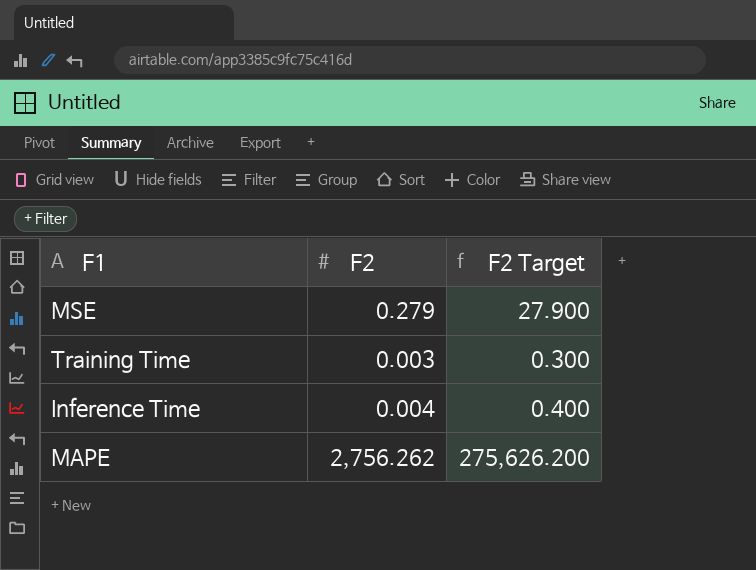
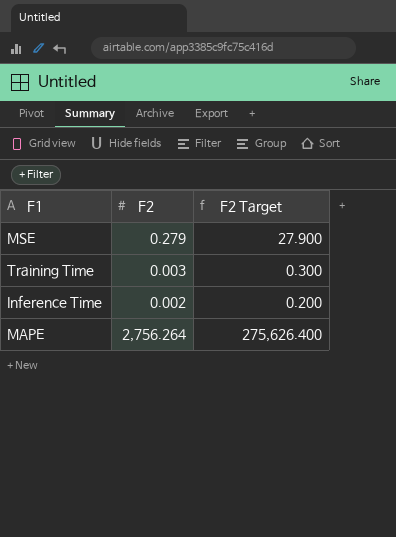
Inference Time | F2: 0.004 -> 0.002
Inference Time | F2 Target: 0.400 -> 0.200
MAPE | F2: 2,756.262 -> 2,756.264
MAPE | F2 Target: 275,626.200 -> 275,626.400

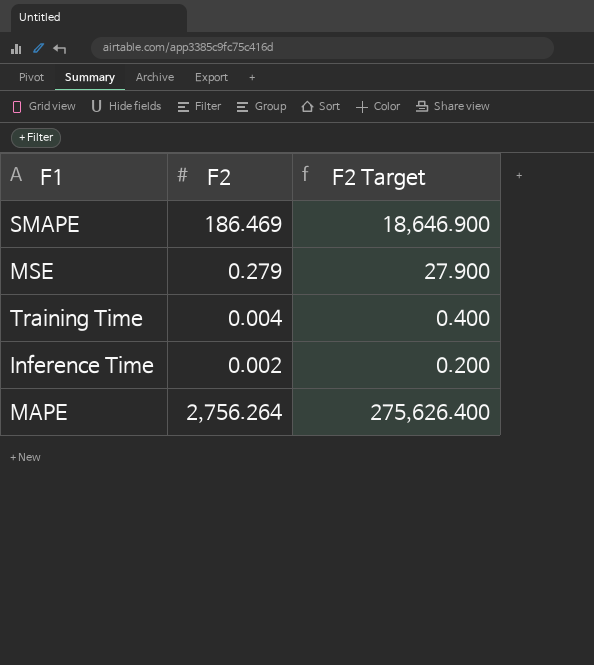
row SMAPE: none -> 186.469 | 18,646.900
Training Time | F2: 0.003 -> 0.004
Training Time | F2 Target: 0.300 -> 0.400

